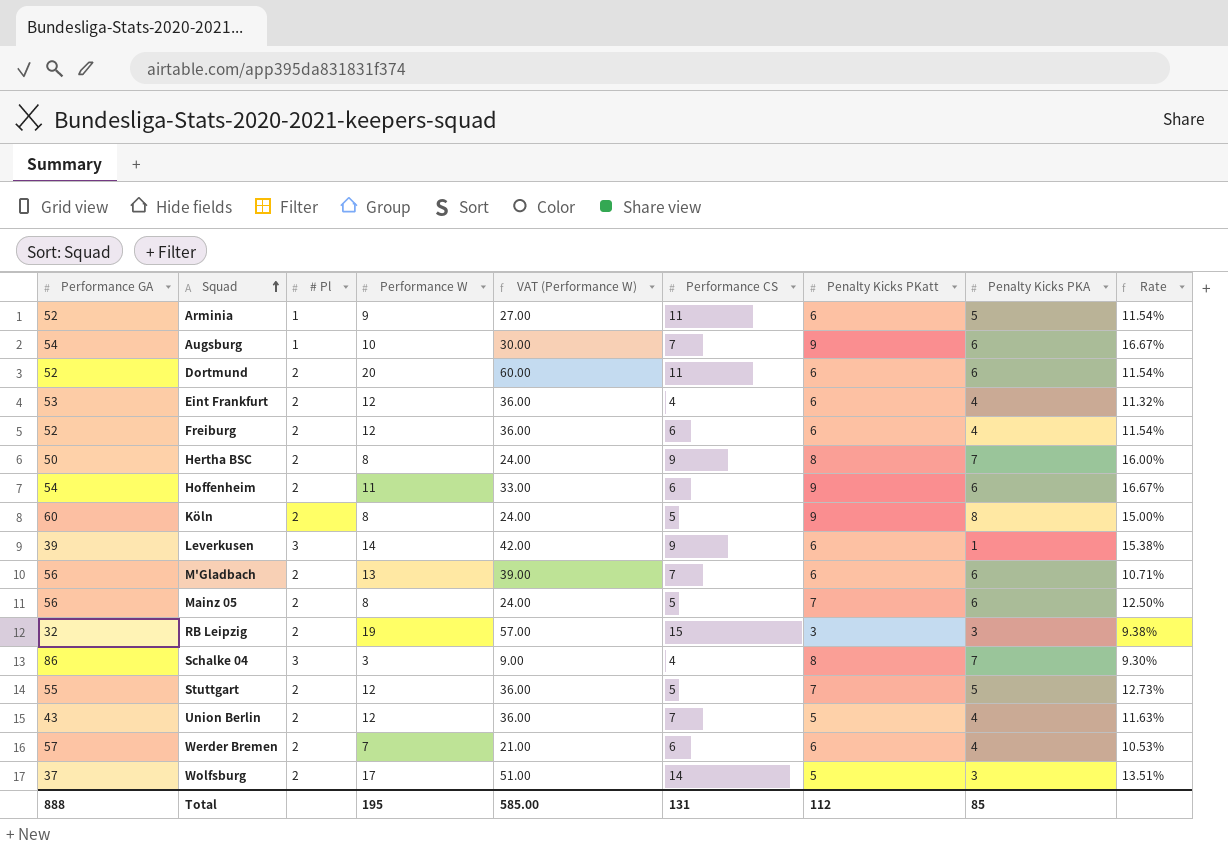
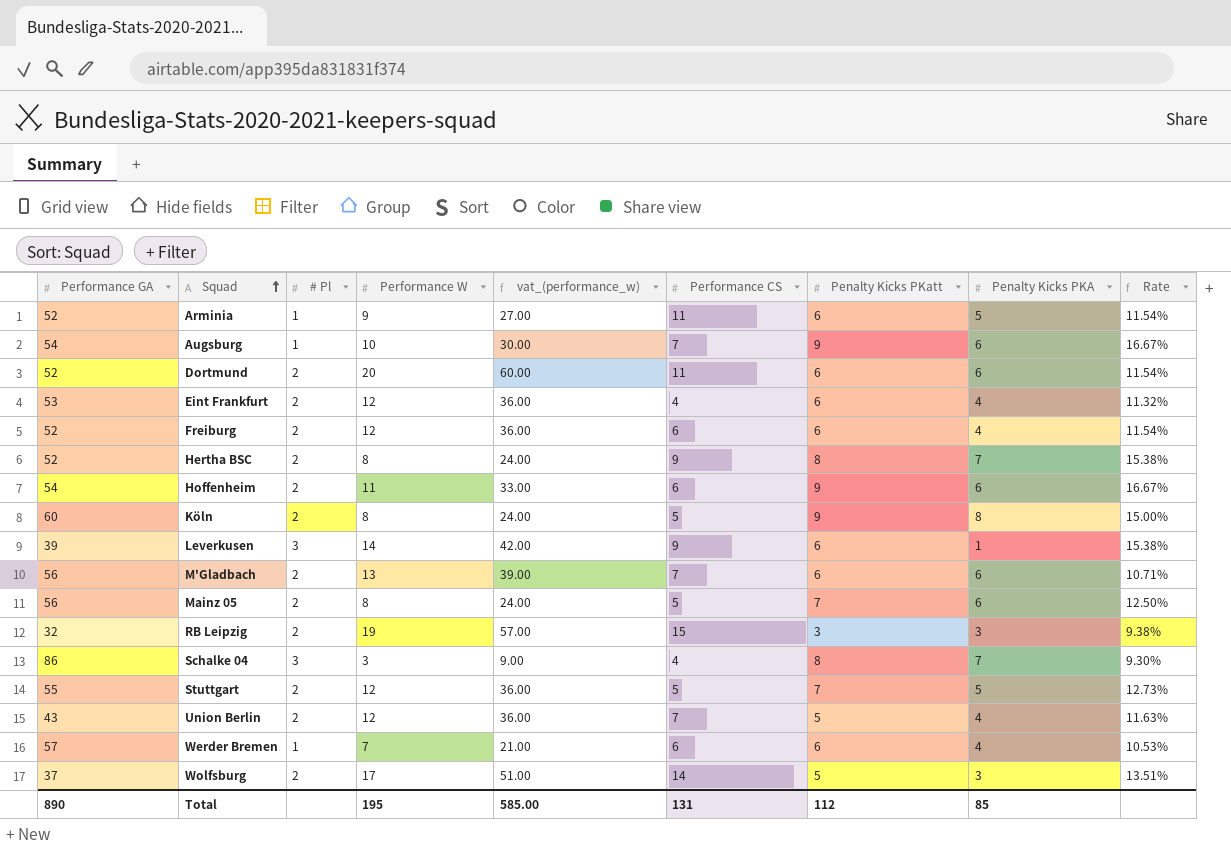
column name: VAT (Performance W) -> vat_(performance_w)
Hertha BSC | Performance GA: 50 -> 52
Hertha BSC | Rate: 16.00% -> 15.38%
Werder Bremen | # Pl: 2 -> 1
Total | Performance GA: 888 -> 890

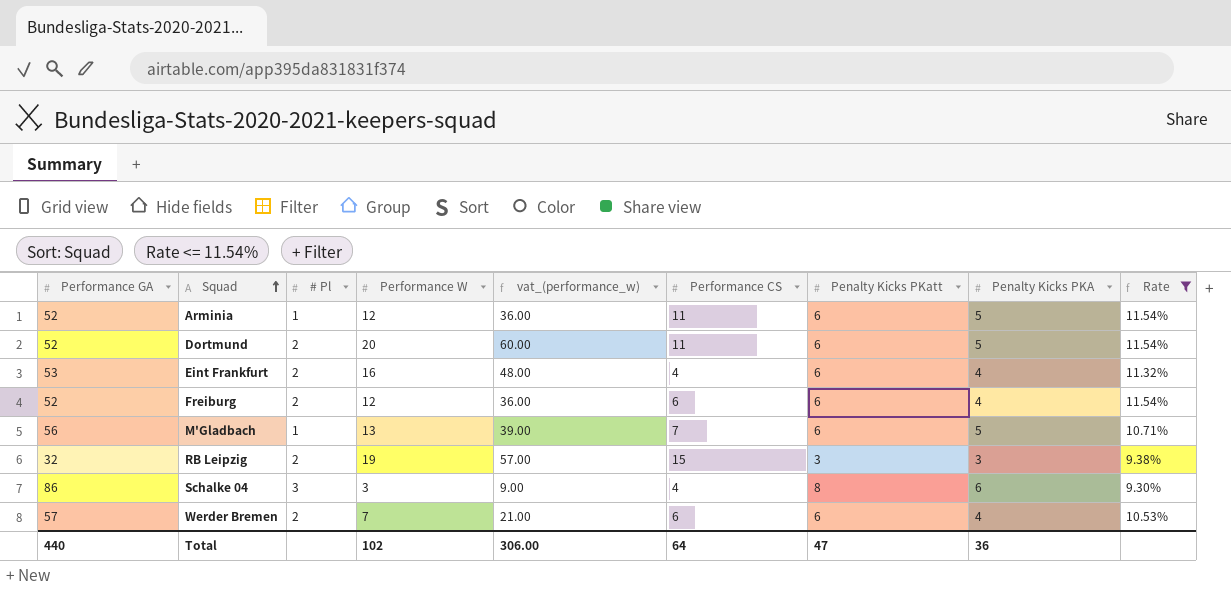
filter: none -> Rate <= 11.54%
Arminia | Performance W: 9 -> 12
Arminia | vat_(performance_w): 27.00 -> 36.00
Dortmund | Penalty Kicks PKA: 6 -> 5
Eint Frankfurt | Performance W: 12 -> 16
Eint Frankfurt | vat_(performance_w): 36.00 -> 48.00
M'Gladbach | # Pl: 2 -> 1
M'Gladbach | Penalty Kicks PKA: 6 -> 5
Schalke 04 | Penalty Kicks PKA: 7 -> 6
Werder Bremen | # Pl: 1 -> 2
Total | Performance GA: 890 -> 440
Total | Performance W: 195 -> 102
Total | vat_(performance_w): 585.00 -> 306.00
Total | Performance CS: 131 -> 64
Total | Penalty Kicks PKatt: 112 -> 47
Total | Penalty Kicks PKA: 85 -> 36

